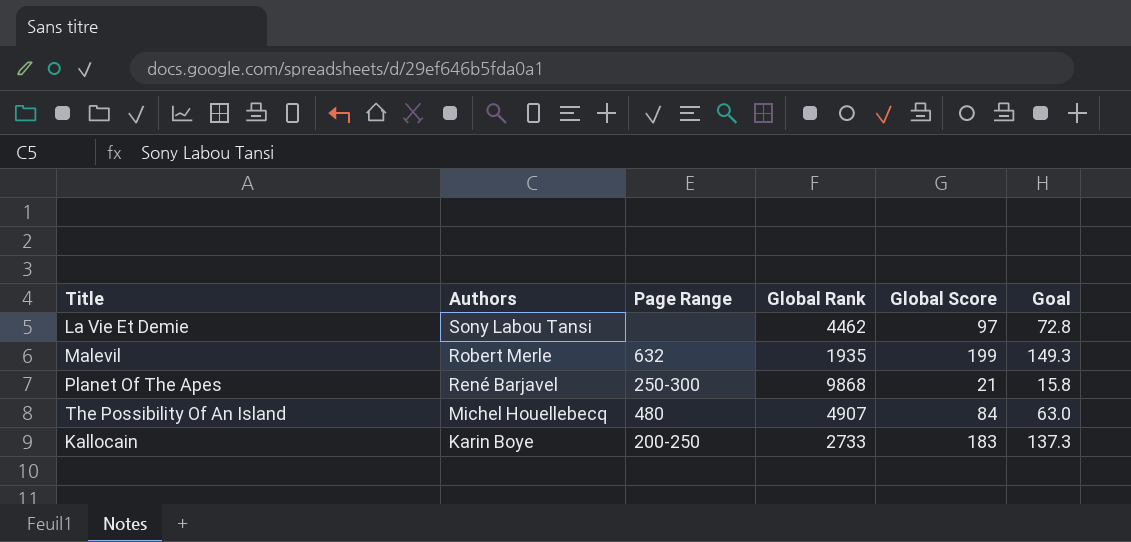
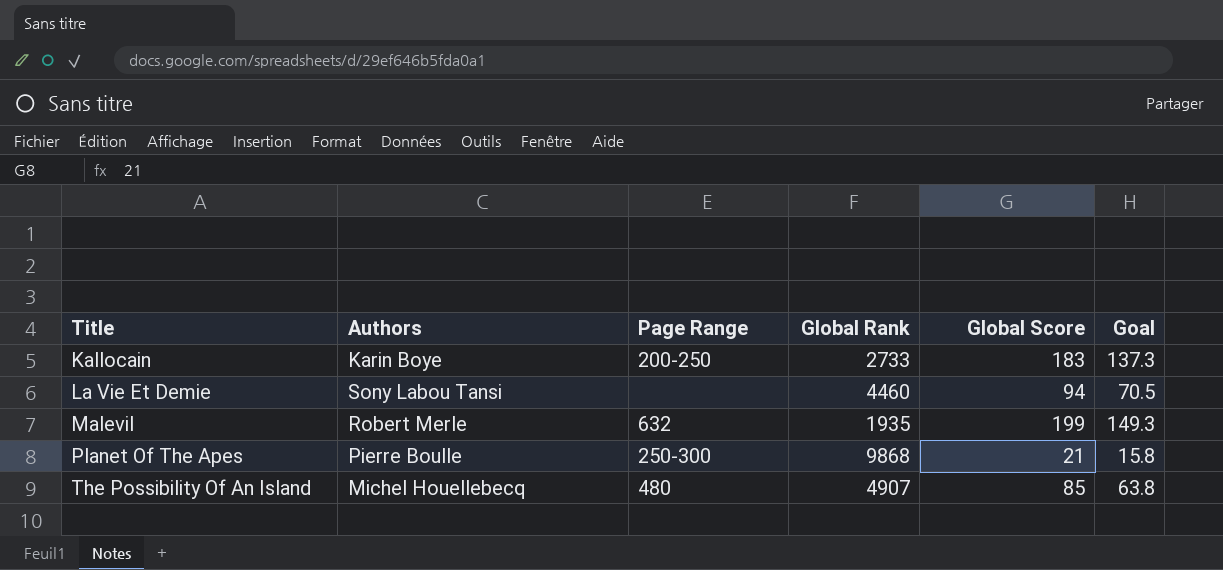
row order: Authors descending -> Title ascending
La Vie Et Demie | Global Rank: 4462 -> 4460
La Vie Et Demie | Global Score: 97 -> 94
La Vie Et Demie | Goal: 72.8 -> 70.5
Planet Of The Apes | Authors: René Barjavel -> Pierre Boulle
The Possibility Of An Island | Global Score: 84 -> 85
The Possibility Of An Island | Goal: 63.0 -> 63.8

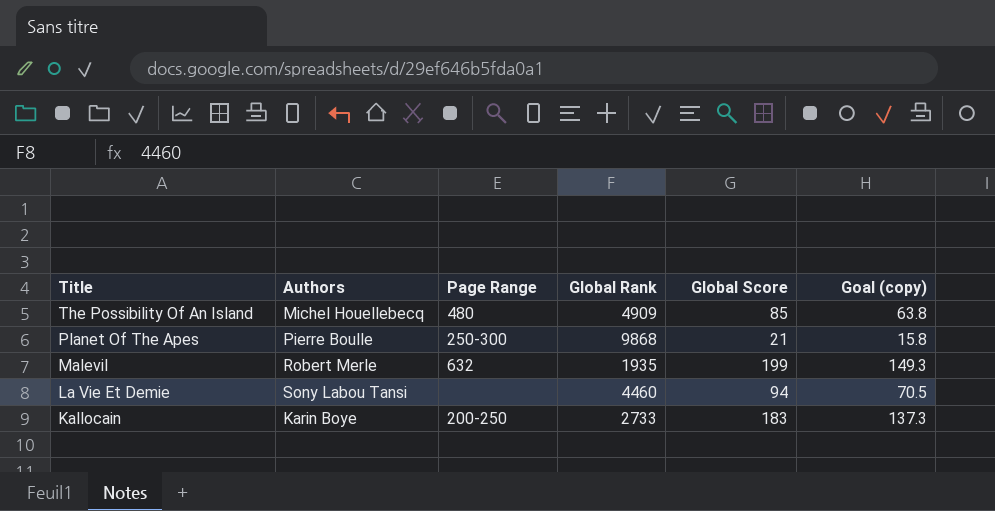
row order: Title ascending -> Title descending
column name: Goal -> Goal (copy)
The Possibility Of An Island | Global Rank: 4907 -> 4909

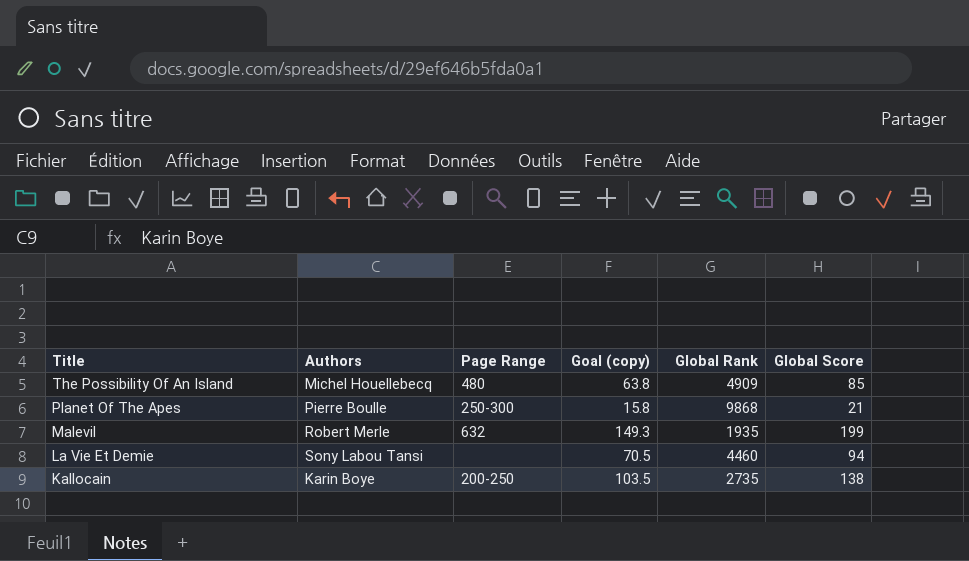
column Goal (copy) | position: 6 -> 4
Kallocain | Goal (copy): 137.3 -> 103.5
Kallocain | Global Rank: 2733 -> 2735
Kallocain | Global Score: 183 -> 138

